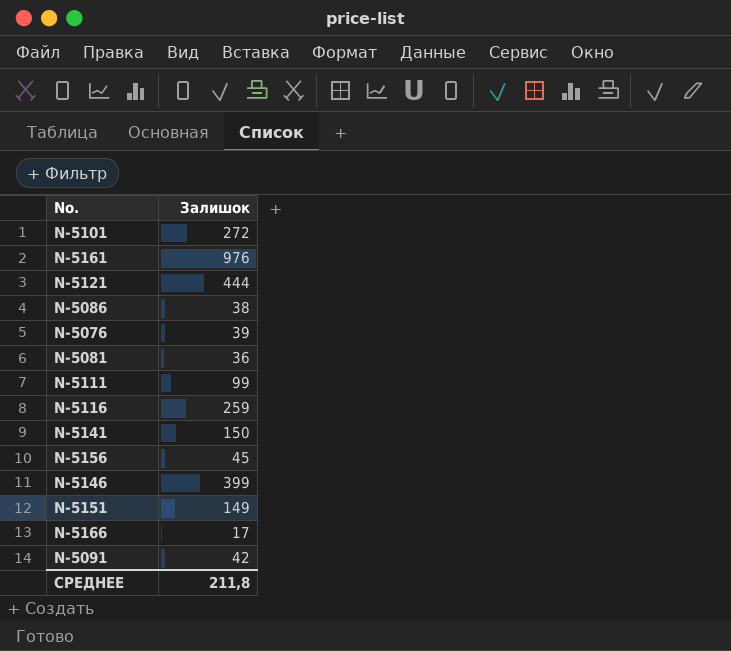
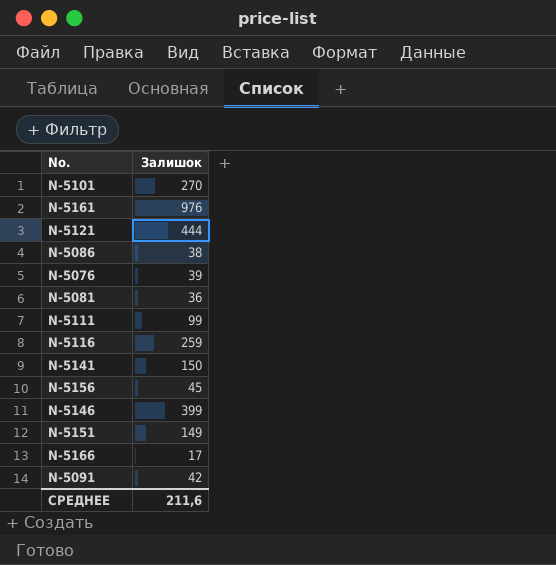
N-5101 | Залишок: 272 -> 270
СРЕДНЕЕ | Залишок: 211,8 -> 211,6

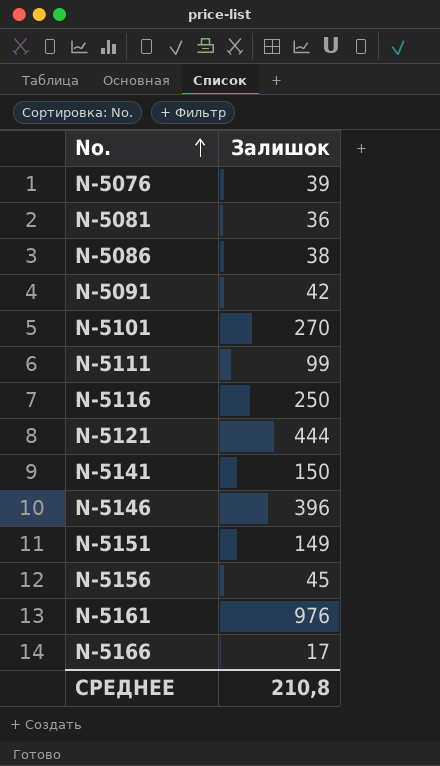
row order: none -> No. ascending
N-5116 | Залишок: 259 -> 250
N-5146 | Залишок: 399 -> 396
СРЕДНЕЕ | Залишок: 211,6 -> 210,8

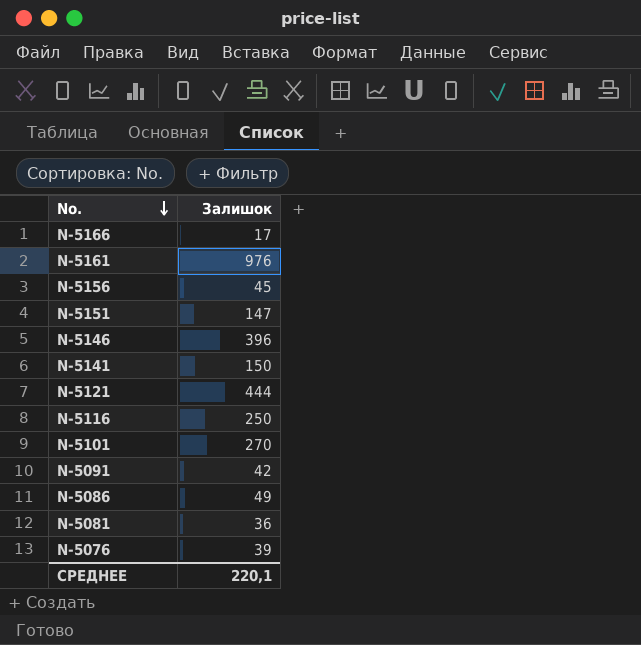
row order: No. ascending -> No. descending
row N-5111: 99 -> none
N-5151 | Залишок: 149 -> 147
N-5086 | Залишок: 38 -> 49
СРЕДНЕЕ | Залишок: 210,8 -> 220,1

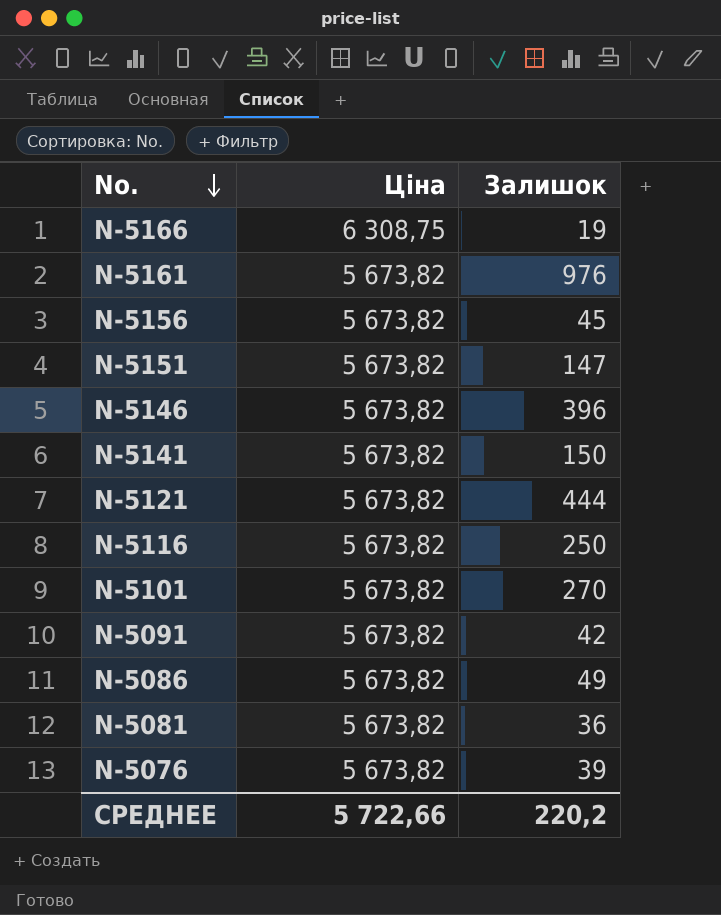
column Ціна | position: none -> 2
N-5166 | Залишок: 17 -> 19
СРЕДНЕЕ | Залишок: 220,1 -> 220,2

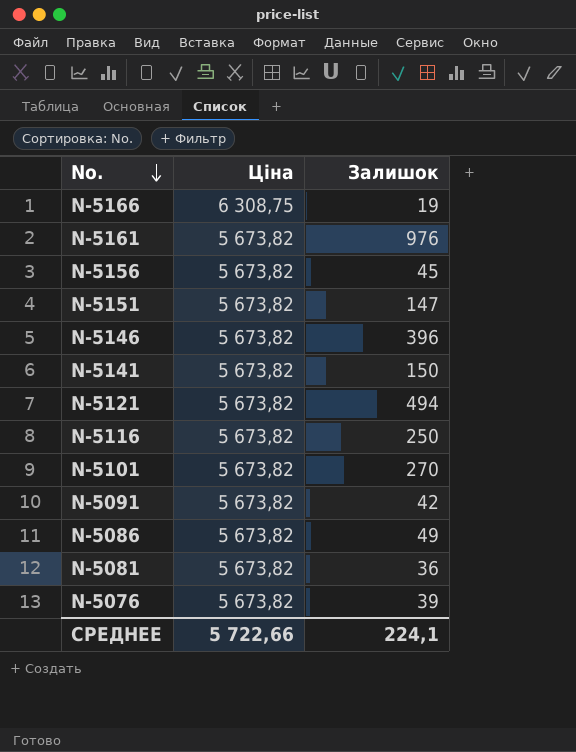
N-5121 | Залишок: 444 -> 494
СРЕДНЕЕ | Залишок: 220,2 -> 224,1

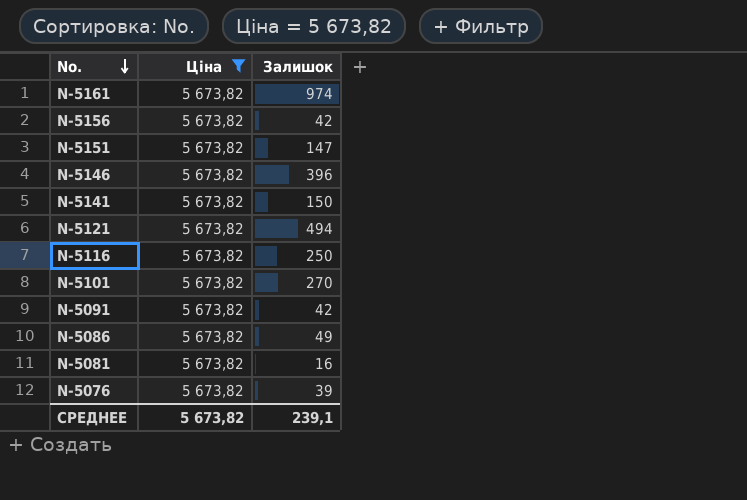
filter: none -> Ціна = 5 673,82
N-5161 | Залишок: 976 -> 974
N-5156 | Залишок: 45 -> 42
N-5081 | Залишок: 36 -> 16
СРЕДНЕЕ | Ціна: 5 722,66 -> 5 673,82
СРЕДНЕЕ | Залишок: 224,1 -> 239,1

